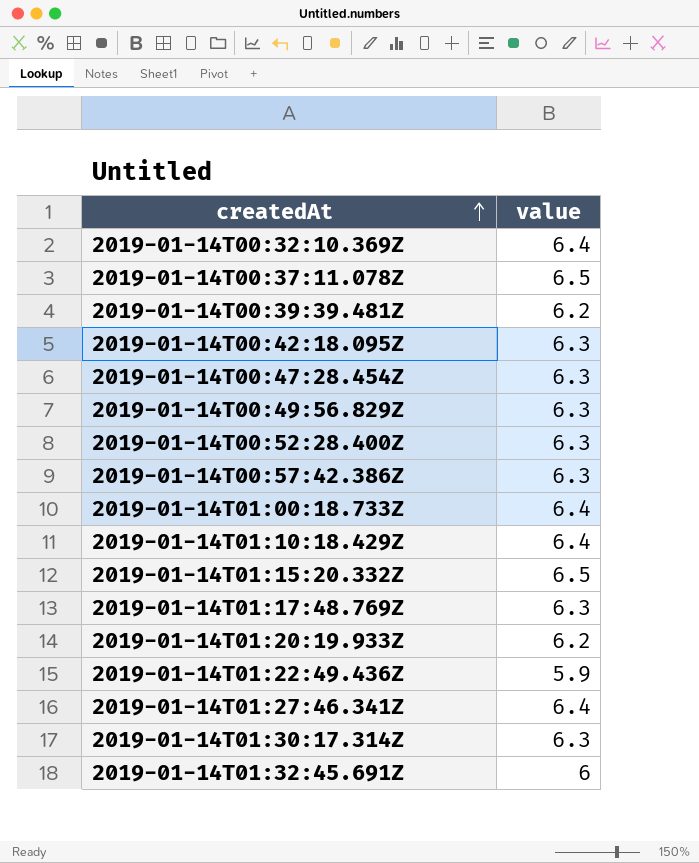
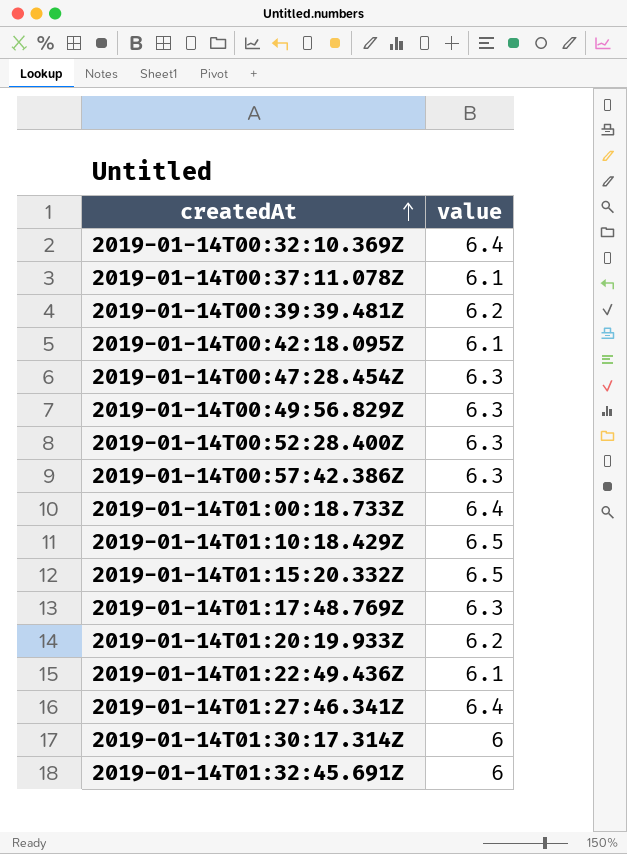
2019-01-14T00:37:11.078Z | value: 6.5 -> 6.1
2019-01-14T00:42:18.095Z | value: 6.3 -> 6.1
2019-01-14T01:10:18.429Z | value: 6.4 -> 6.5
2019-01-14T01:22:49.436Z | value: 5.9 -> 6.1
2019-01-14T01:30:17.314Z | value: 6.3 -> 6

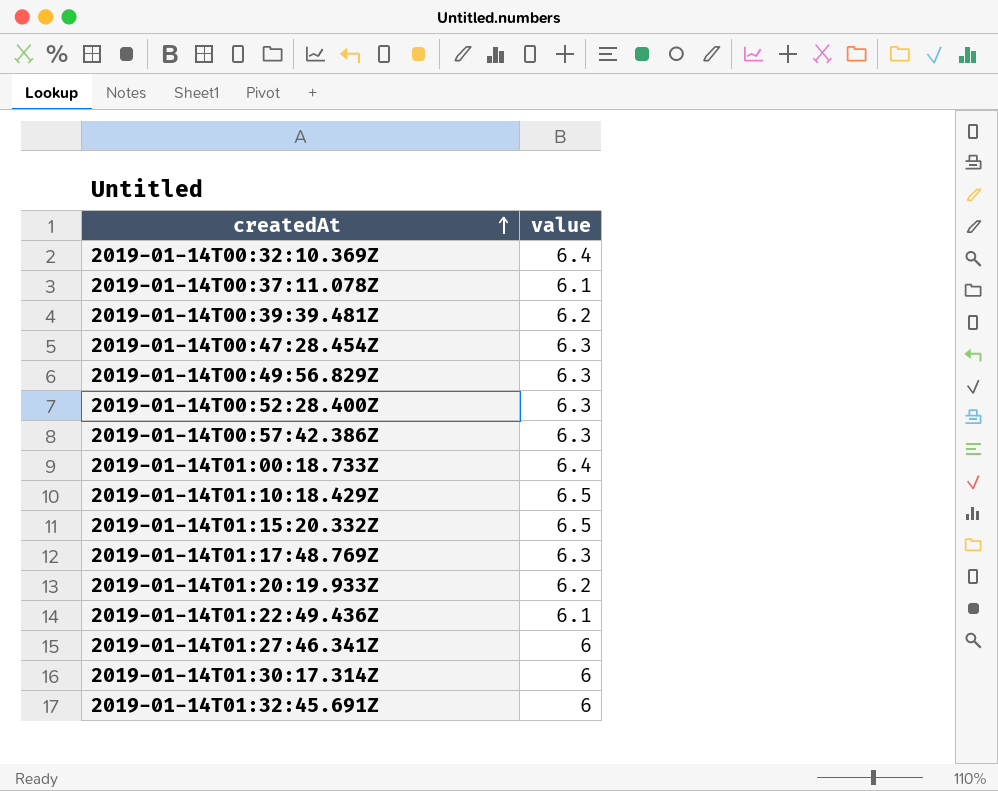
row 2019-01-14T00:42:18.095Z: 6.1 -> none
2019-01-14T01:27:46.341Z | value: 6.4 -> 6

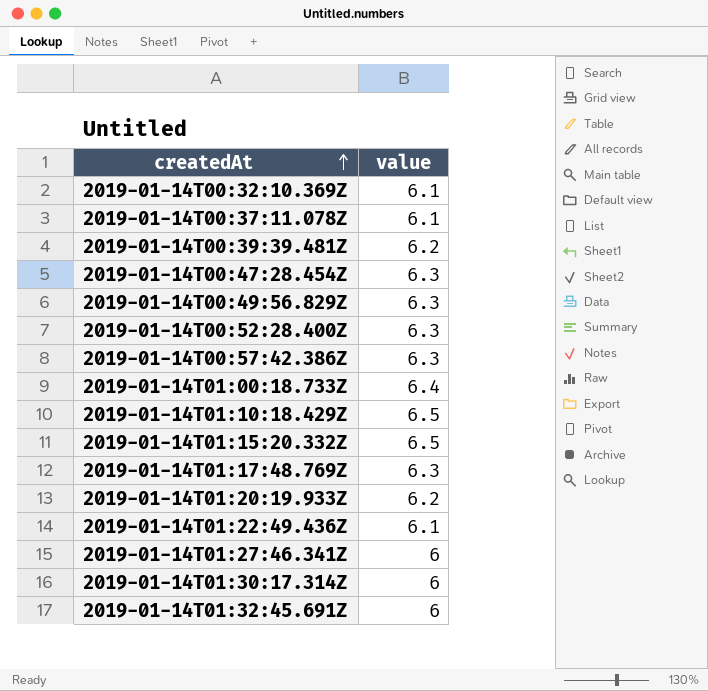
2019-01-14T00:32:10.369Z | value: 6.4 -> 6.1

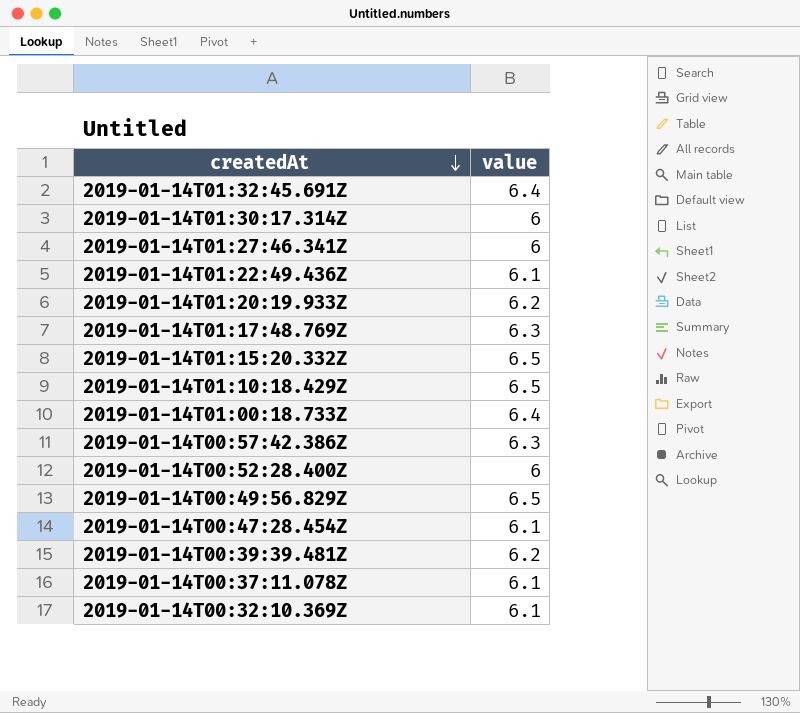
row order: createdAt ascending -> createdAt descending
2019-01-14T01:32:45.691Z | value: 6 -> 6.4
2019-01-14T00:52:28.400Z | value: 6.3 -> 6
2019-01-14T00:49:56.829Z | value: 6.3 -> 6.5
2019-01-14T00:47:28.454Z | value: 6.3 -> 6.1

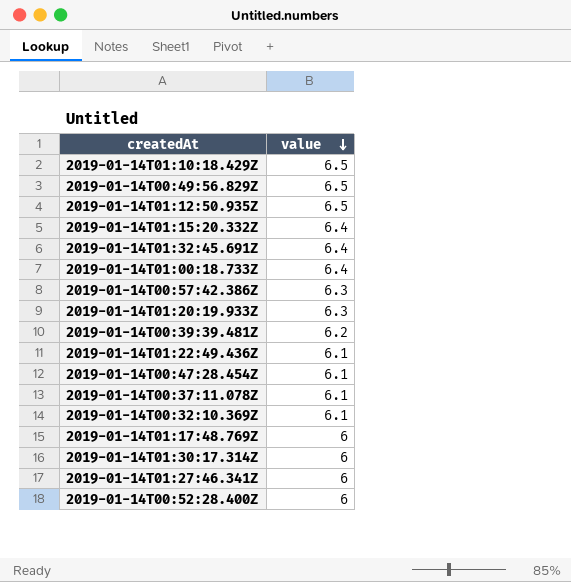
row order: createdAt descending -> value descending
row 2019-01-14T01:12:50.935Z: none -> 6.5
2019-01-14T01:15:20.332Z | value: 6.5 -> 6.4
2019-01-14T01:20:19.933Z | value: 6.2 -> 6.3
2019-01-14T01:17:48.769Z | value: 6.3 -> 6

